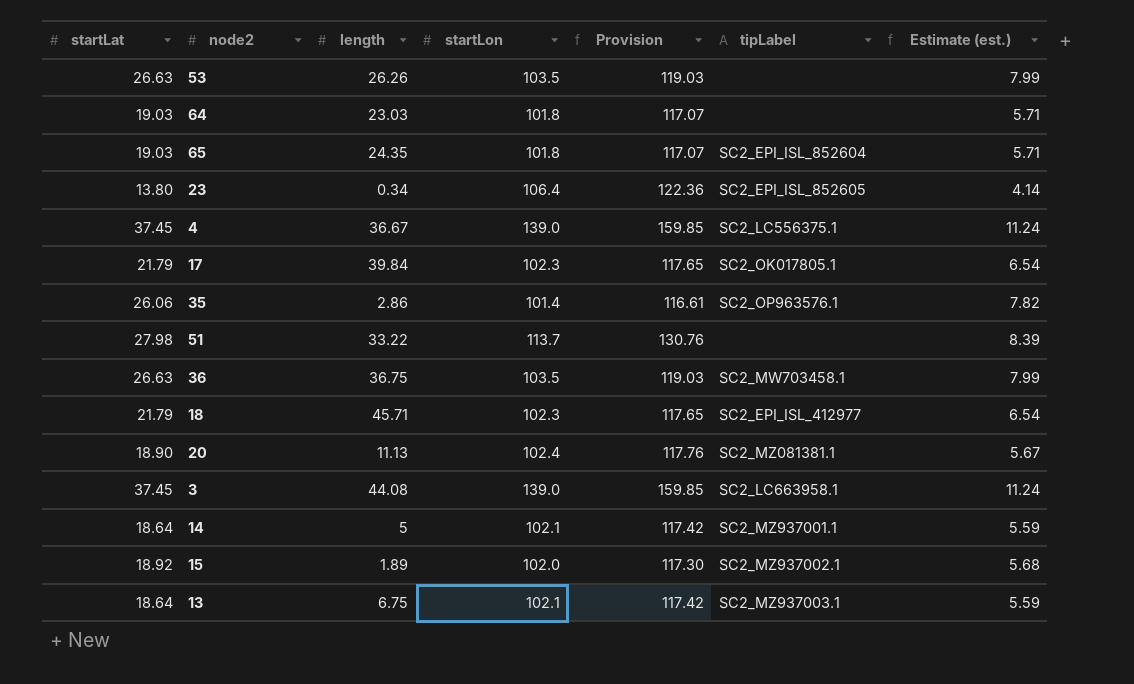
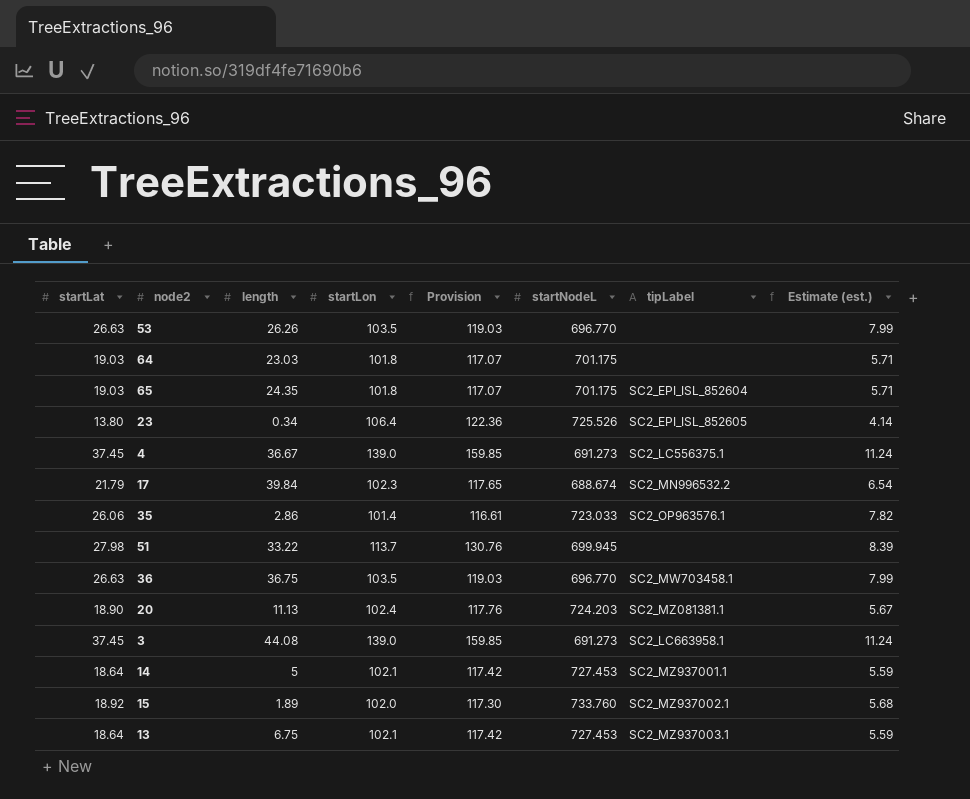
column startNodeL | position: none -> 6
row 18: 21.79 | 45.71 | 102.3 | 117.65 | SC2_EPI_ISL_412977 | 6.54 -> none
17 | tipLabel: SC2_OK017805.1 -> SC2_MN996532.2

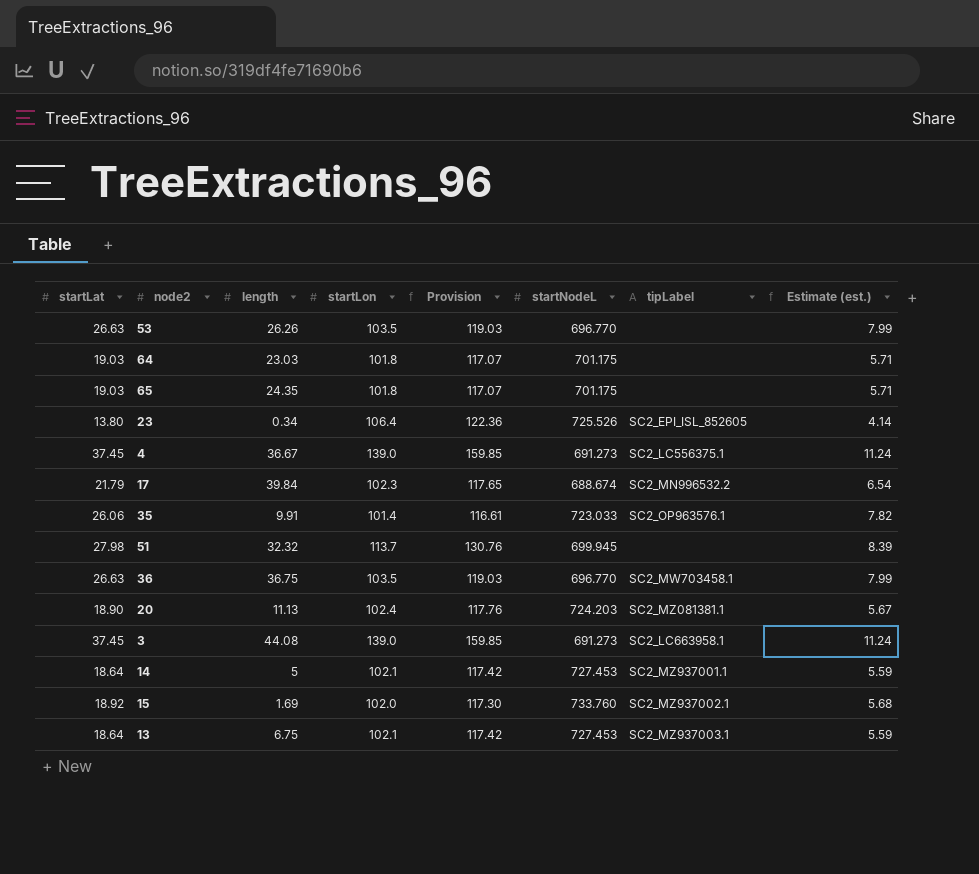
65 | tipLabel: SC2_EPI_ISL_852604 -> none
35 | length: 2.86 -> 9.91
51 | length: 33.22 -> 32.32
15 | length: 1.89 -> 1.69

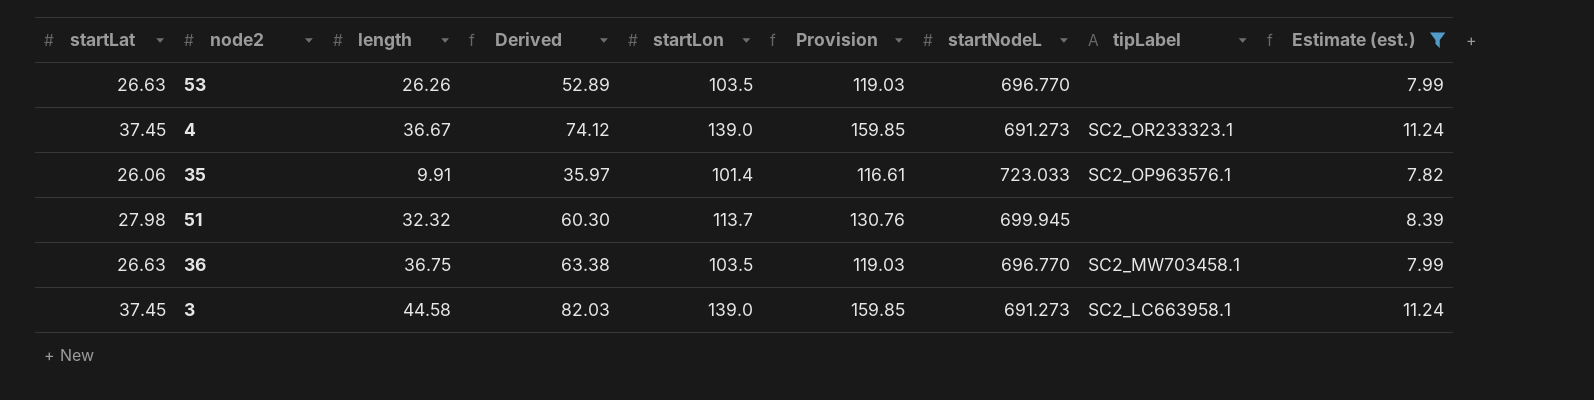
filter: none -> Estimate (est.) >= 7.82
column Derived | formula: none -> [startLat] + [length]
4 | tipLabel: SC2_LC556375.1 -> SC2_OR233323.1
3 | length: 44.08 -> 44.58

